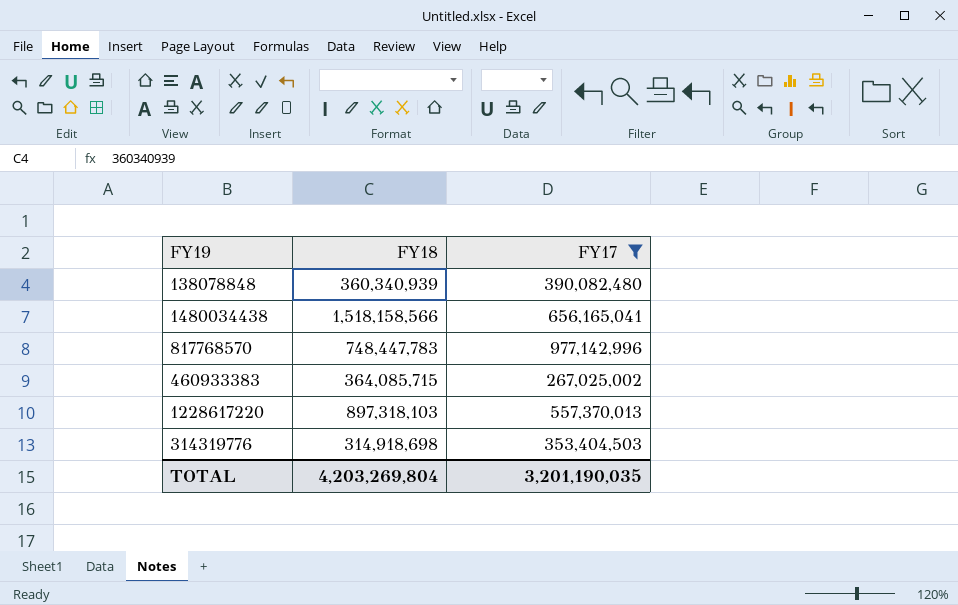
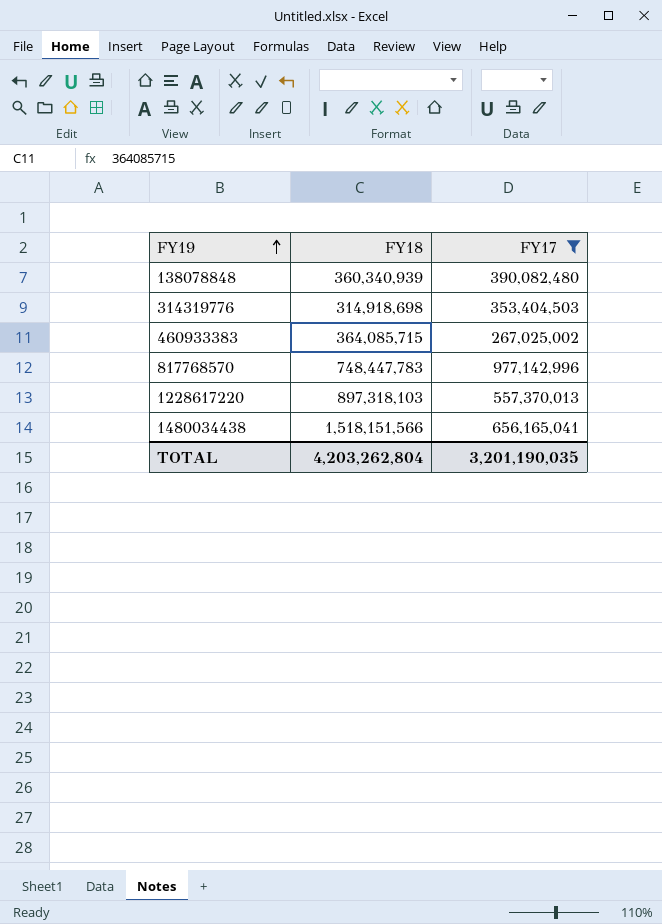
row order: none -> FY19 ascending
1480034438 | FY18: 1,518,158,566 -> 1,518,151,566
TOTAL | FY18: 4,203,269,804 -> 4,203,262,804

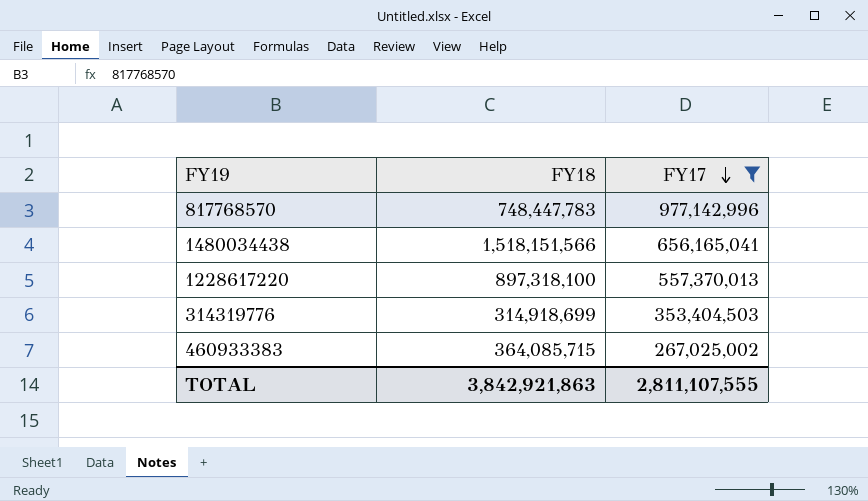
row order: FY19 ascending -> FY17 descending
row 138078848: 360,340,939 | 390,082,480 -> none
1228617220 | FY18: 897,318,103 -> 897,318,100
314319776 | FY18: 314,918,698 -> 314,918,699
TOTAL | FY18: 4,203,262,804 -> 3,842,921,863
TOTAL | FY17: 3,201,190,035 -> 2,811,107,555

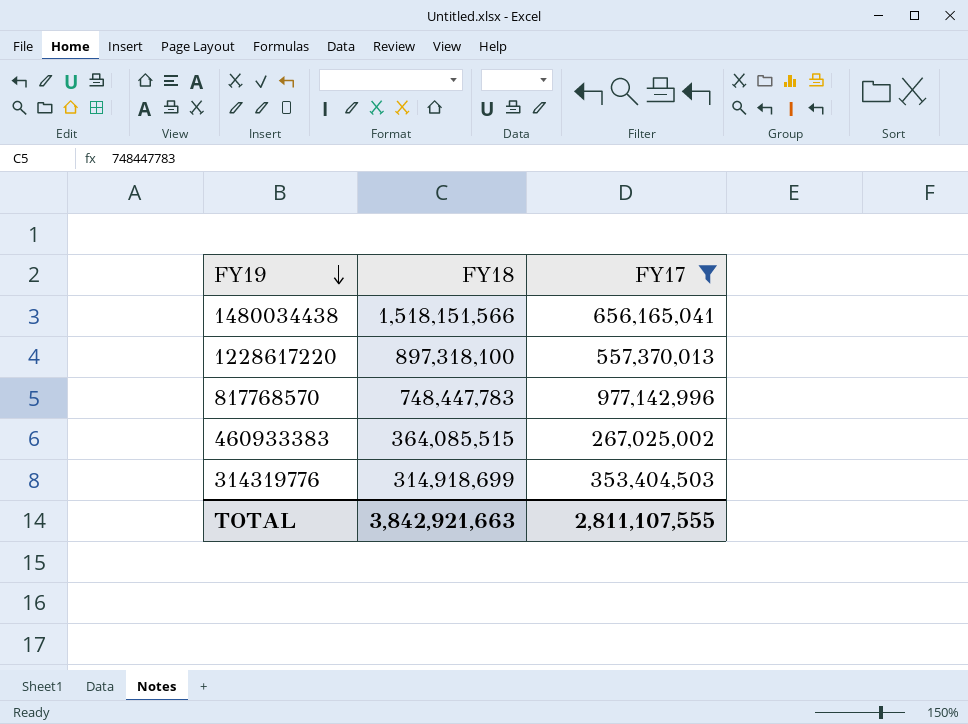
row order: FY17 descending -> FY19 descending
460933383 | FY18: 364,085,715 -> 364,085,515
TOTAL | FY18: 3,842,921,863 -> 3,842,921,663

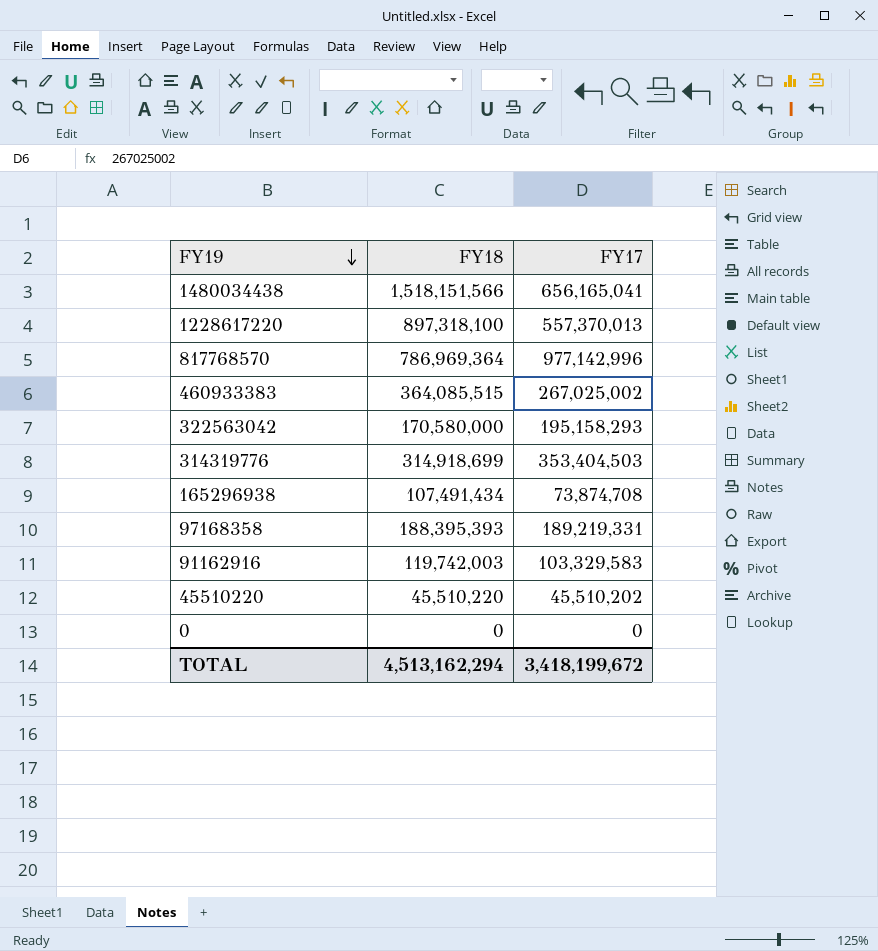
filter: FY17 >= 267,025,002 -> none
817768570 | FY18: 748,447,783 -> 786,969,364
TOTAL | FY18: 3,842,921,663 -> 4,513,162,294
TOTAL | FY17: 2,811,107,555 -> 3,418,199,672

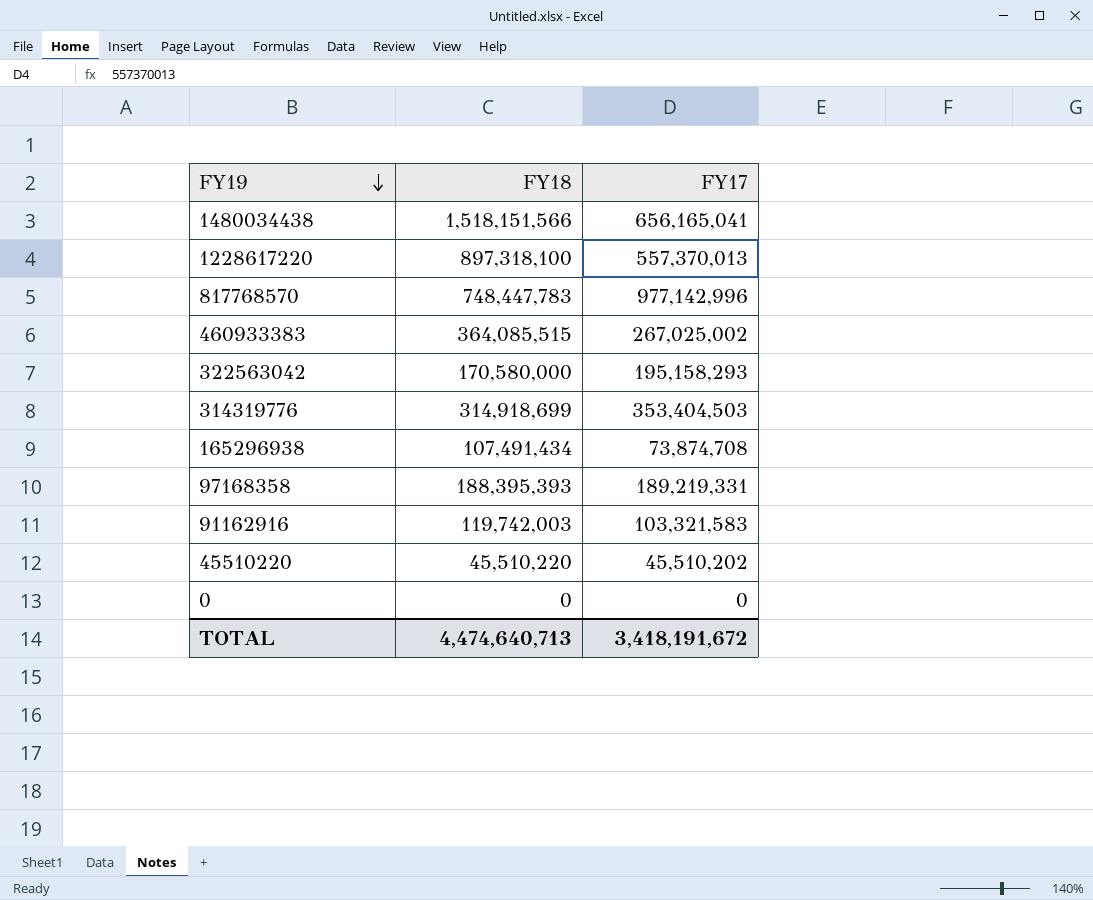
817768570 | FY18: 786,969,364 -> 748,447,783
91162916 | FY17: 103,329,583 -> 103,321,583
TOTAL | FY18: 4,513,162,294 -> 4,474,640,713
TOTAL | FY17: 3,418,199,672 -> 3,418,191,672

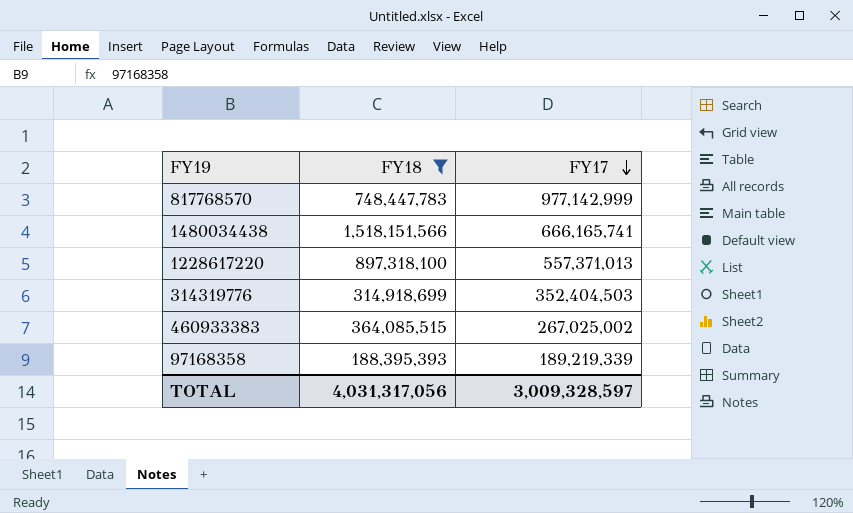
filter: none -> FY18 >= 188,395,393
row order: FY19 descending -> FY17 descending
817768570 | FY17: 977,142,996 -> 977,142,999
1480034438 | FY17: 656,165,041 -> 666,165,741
1228617220 | FY17: 557,370,013 -> 557,371,013
314319776 | FY17: 353,404,503 -> 352,404,503
97168358 | FY17: 189,219,331 -> 189,219,339
TOTAL | FY18: 4,474,640,713 -> 4,031,317,056
TOTAL | FY17: 3,418,191,672 -> 3,009,328,597

